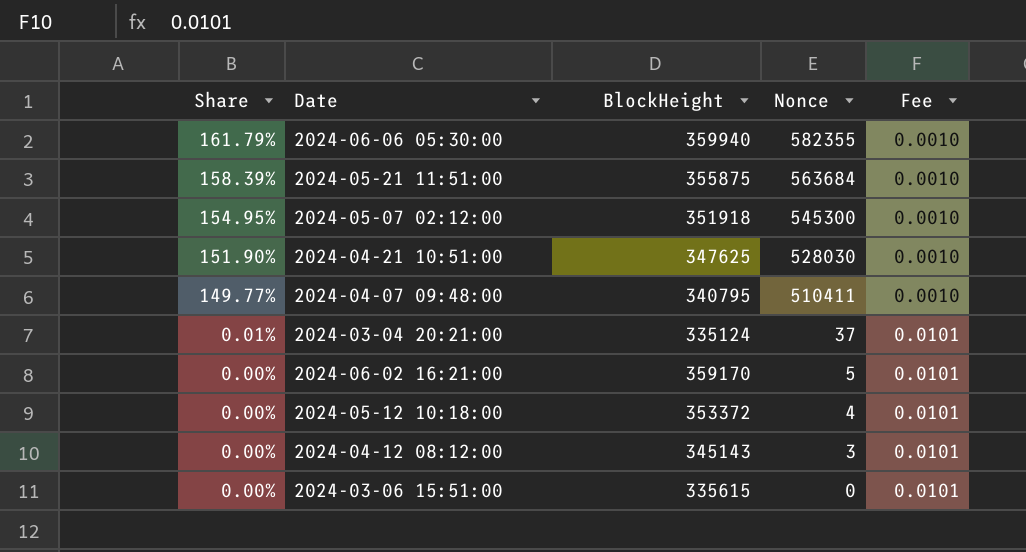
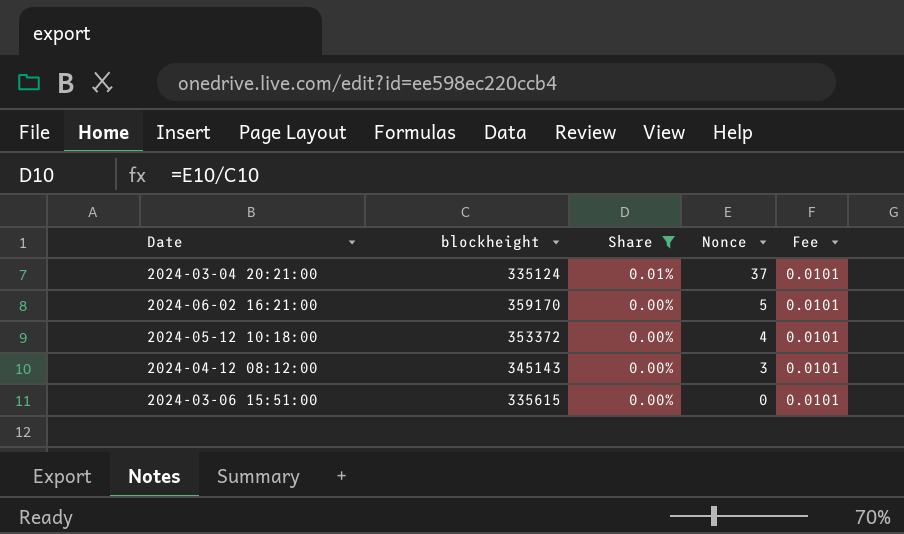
filter: none -> Share <= 0.01%
column name: BlockHeight -> blockheight
column Share | position: 1 -> 3

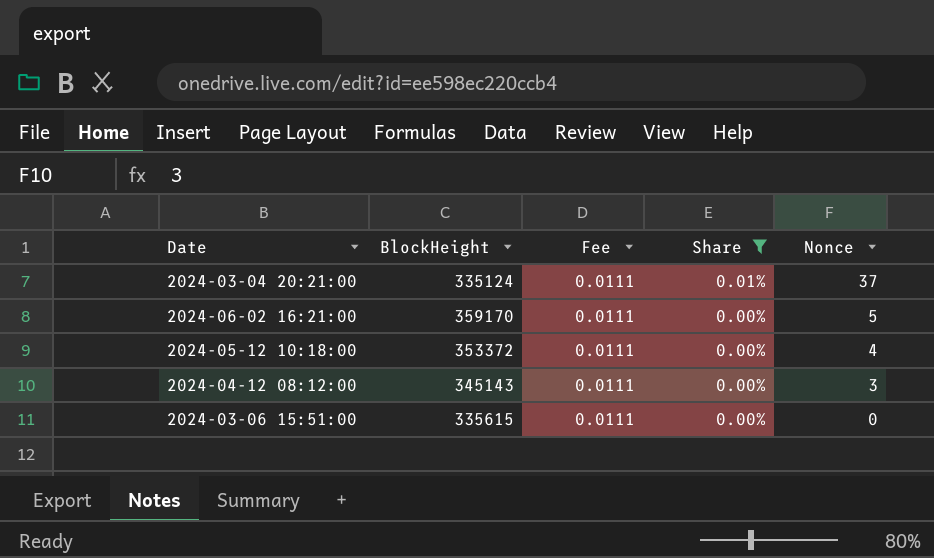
column name: blockheight -> BlockHeight
column Fee | position: 5 -> 3
2024-03-04 20:21:00 | Fee: 0.0101 -> 0.0111
2024-06-02 16:21:00 | Fee: 0.0101 -> 0.0111
2024-05-12 10:18:00 | Fee: 0.0101 -> 0.0111
2024-04-12 08:12:00 | Fee: 0.0101 -> 0.0111
2024-03-06 15:51:00 | Fee: 0.0101 -> 0.0111

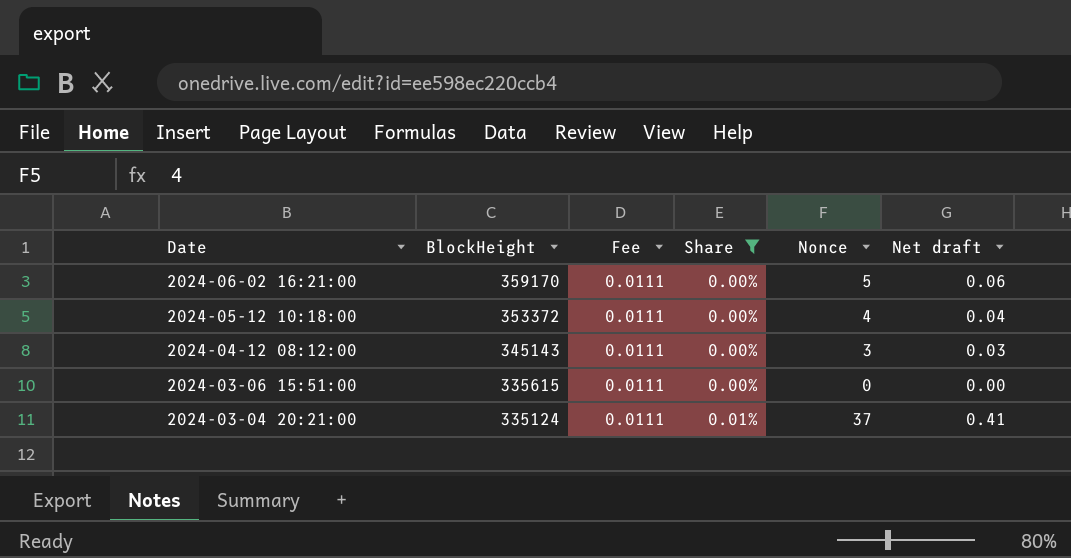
row order: Share descending -> Date descending
column Net draft | formula: none -> [Fee] * [Nonce]

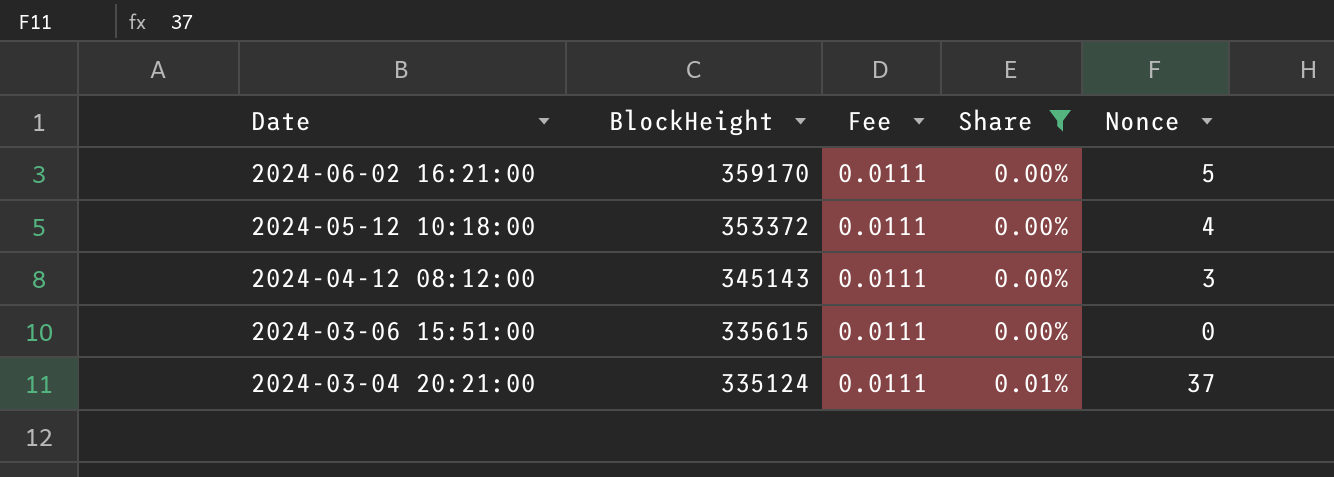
column Net draft | formula: [Fee] * [Nonce] -> none

